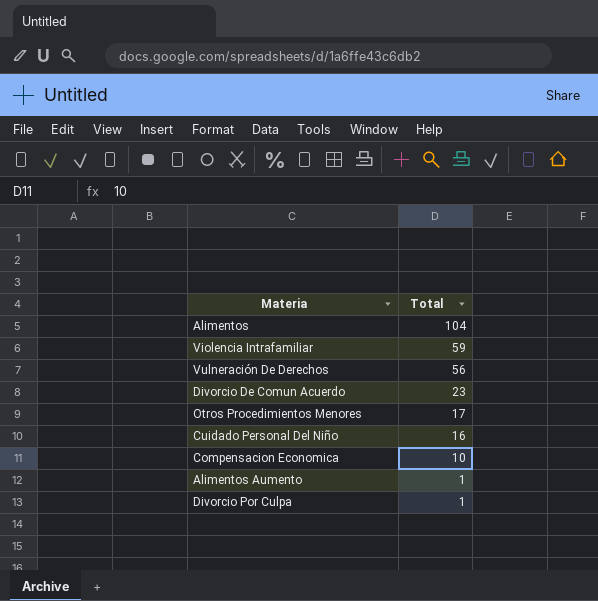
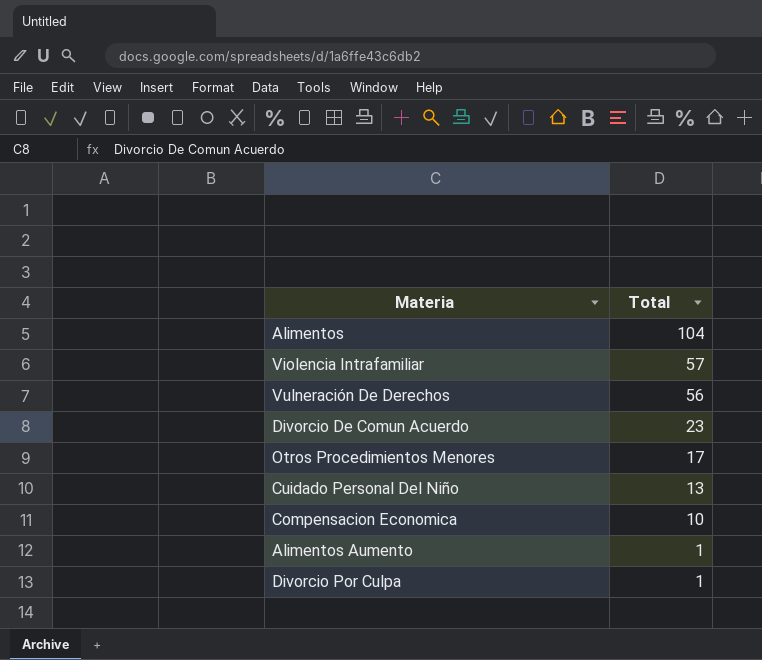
Violencia Intrafamiliar | Total: 59 -> 57
Cuidado Personal Del Niño | Total: 16 -> 13

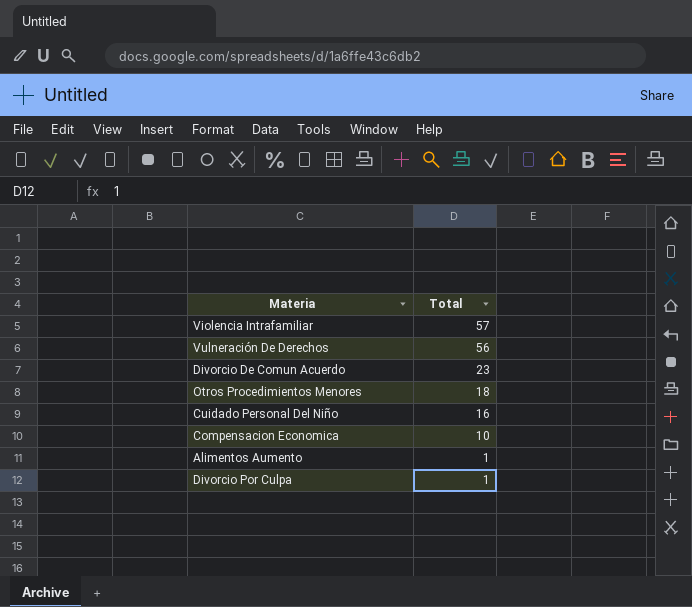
row Alimentos: 104 -> none
Otros Procedimientos Menores | Total: 17 -> 18
Cuidado Personal Del Niño | Total: 13 -> 16

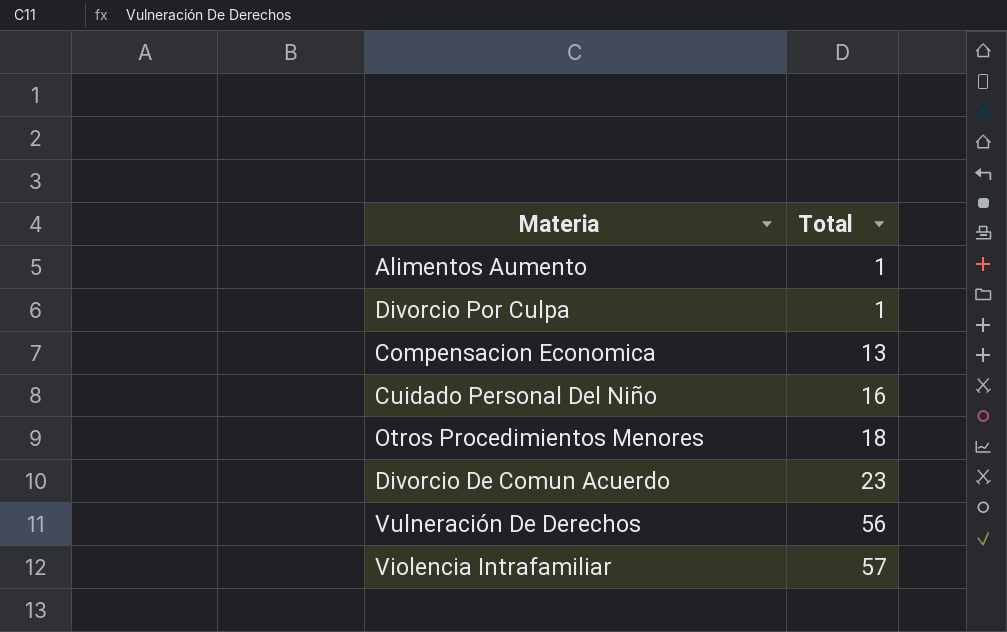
row order: Total descending -> Total ascending
Compensacion Economica | Total: 10 -> 13

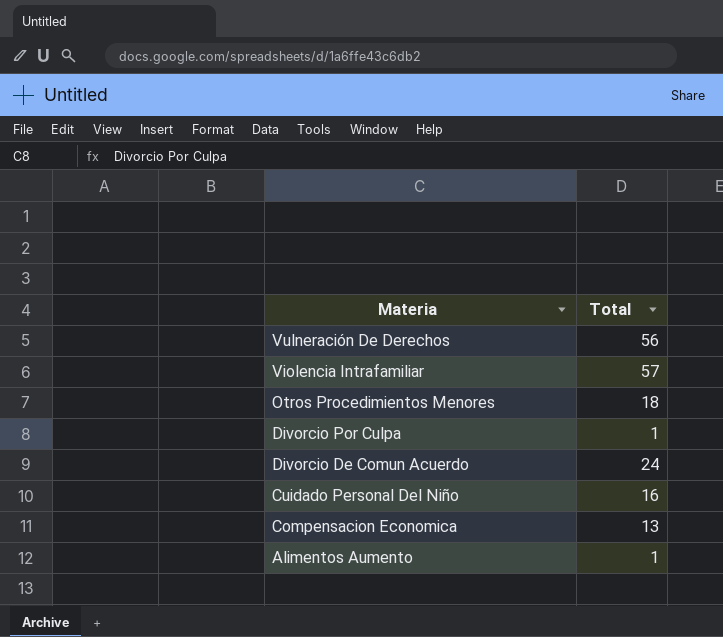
row order: Total ascending -> Materia descending
Divorcio De Comun Acuerdo | Total: 23 -> 24

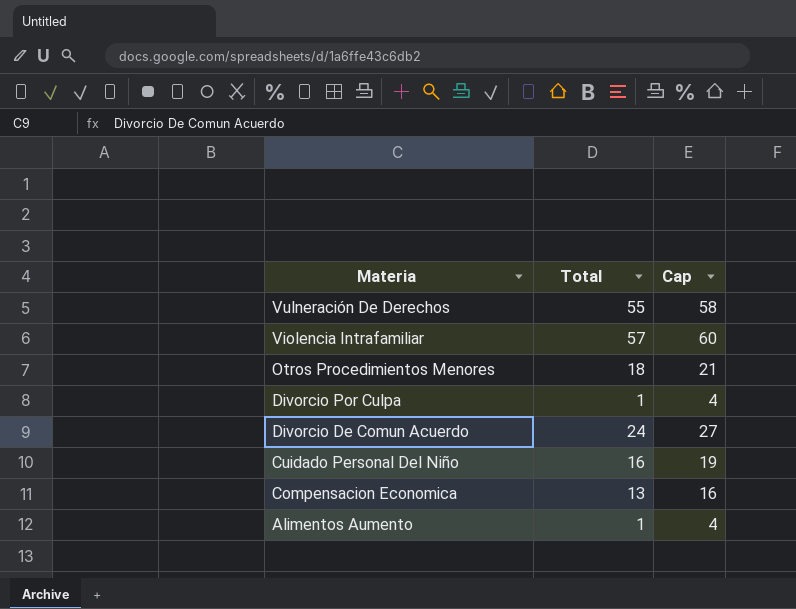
column Cap | formula: none -> [Total] + 3
Vulneración De Derechos | Total: 56 -> 55

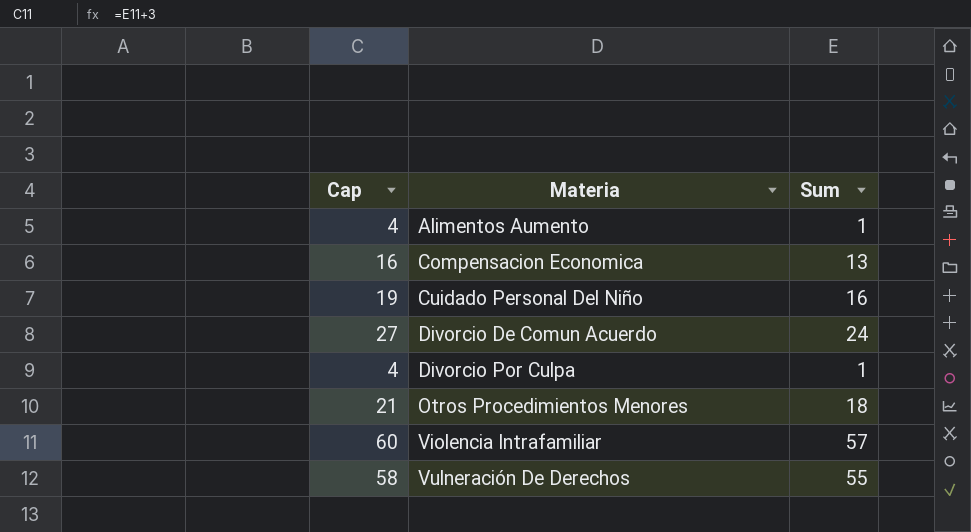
row order: Materia descending -> Materia ascending
column Cap | position: 3 -> 1
column name: Total -> Sum

